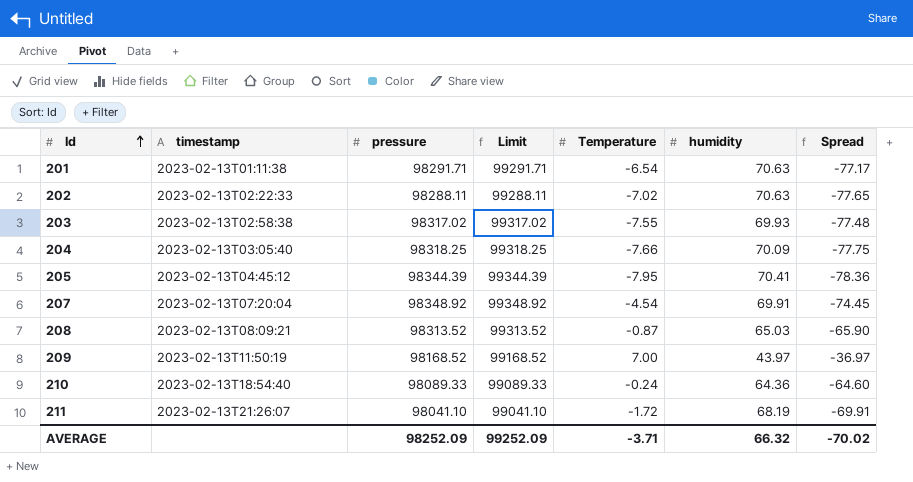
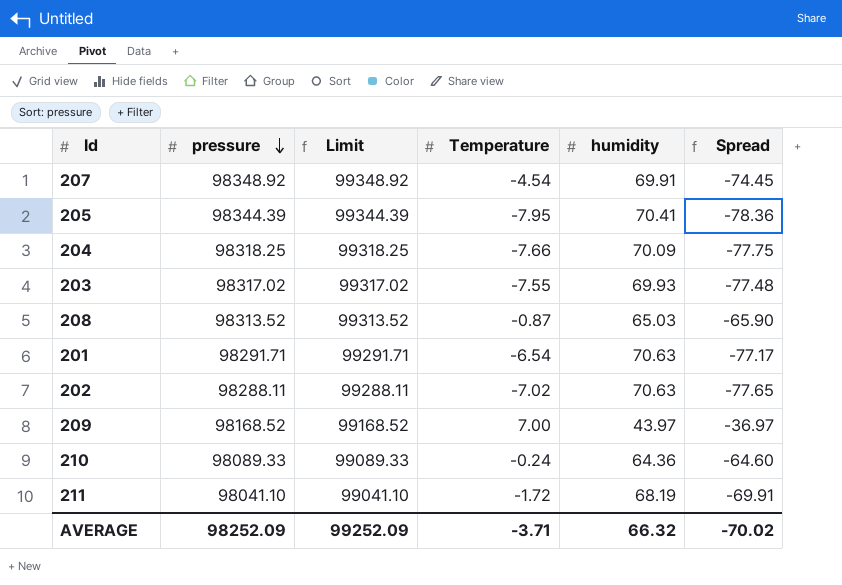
row order: Id ascending -> pressure descending
column timestamp | position: 2 -> none

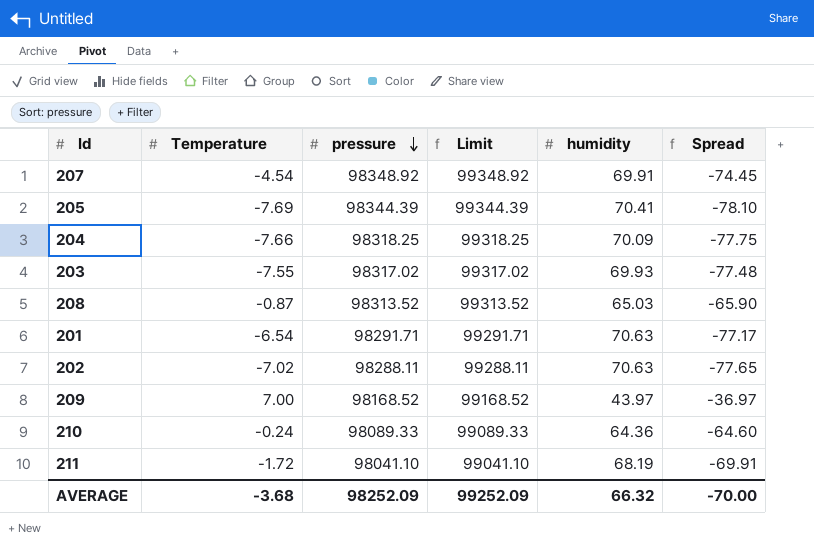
column Temperature | position: 4 -> 2
205 | Temperature: -7.95 -> -7.69
205 | Spread: -78.36 -> -78.10
AVERAGE | Temperature: -3.71 -> -3.68
AVERAGE | Spread: -70.02 -> -70.00

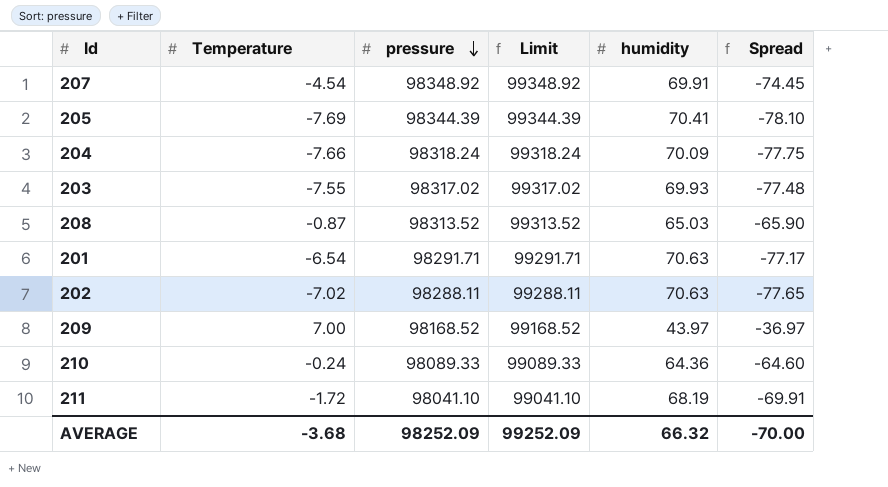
204 | pressure: 98318.25 -> 98318.24
204 | Limit: 99318.25 -> 99318.24

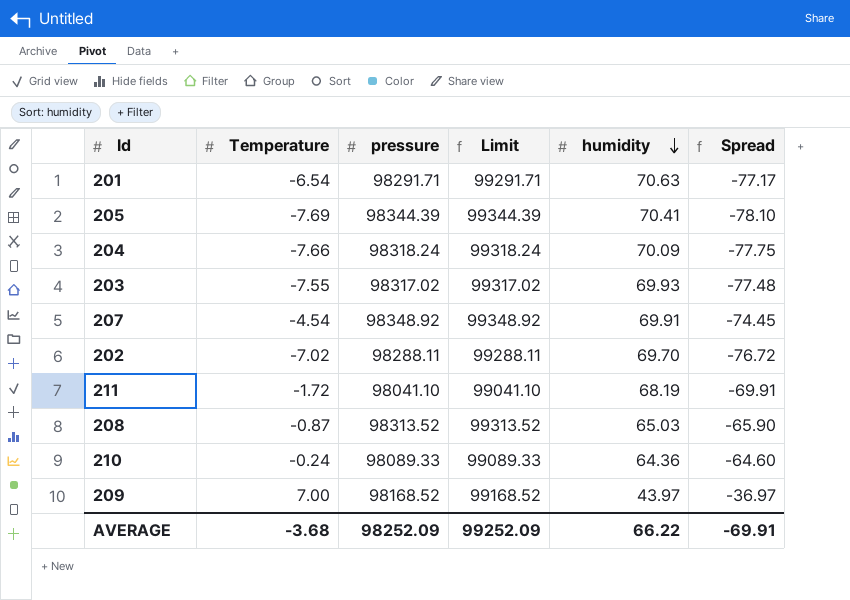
row order: pressure descending -> humidity descending
202 | humidity: 70.63 -> 69.70
202 | Spread: -77.65 -> -76.72
AVERAGE | humidity: 66.32 -> 66.22
AVERAGE | Spread: -70.00 -> -69.91

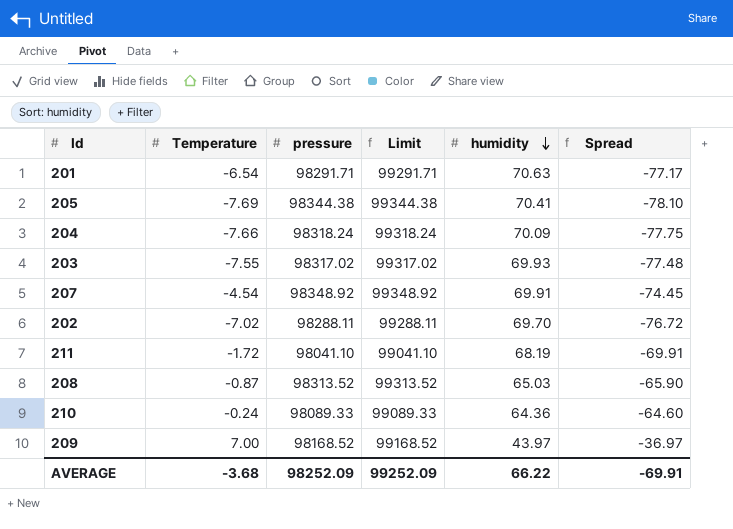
205 | pressure: 98344.39 -> 98344.38
205 | Limit: 99344.39 -> 99344.38

